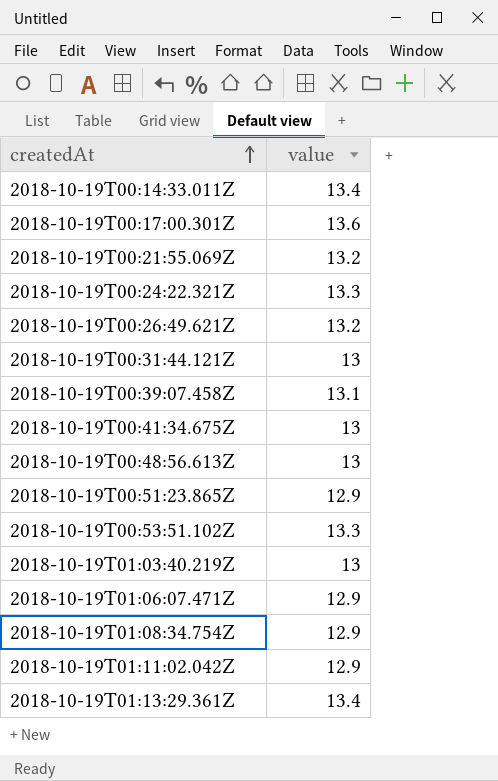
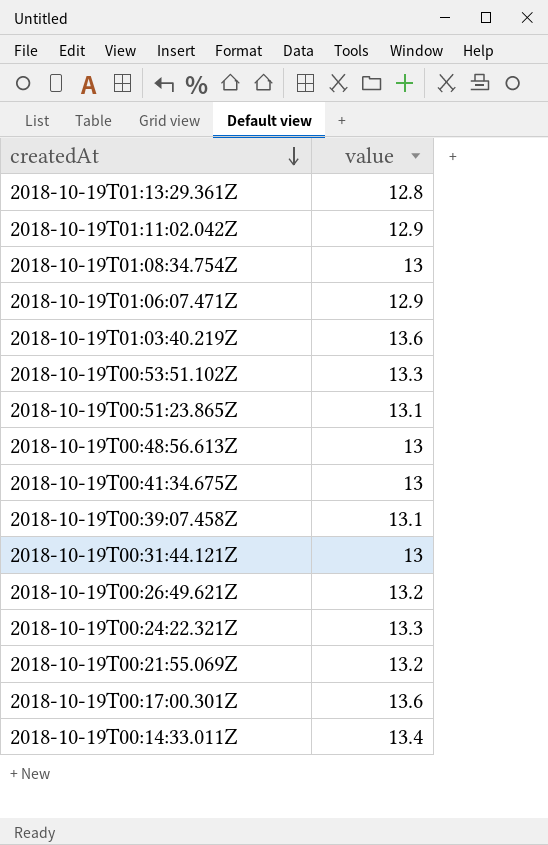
row order: createdAt ascending -> createdAt descending
2018-10-19T01:13:29.361Z | value: 13.4 -> 12.8
2018-10-19T01:08:34.754Z | value: 12.9 -> 13
2018-10-19T01:03:40.219Z | value: 13 -> 13.6
2018-10-19T00:51:23.865Z | value: 12.9 -> 13.1

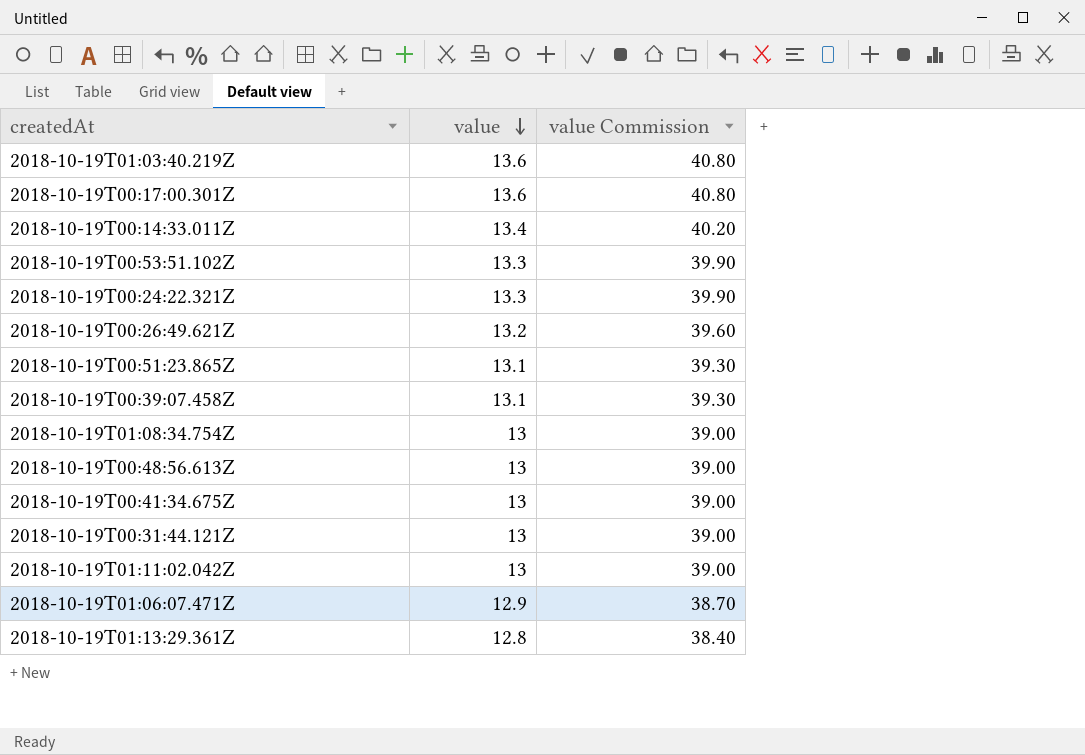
row order: createdAt descending -> value descending
column value Commission | formula: none -> [value] * 3
row 2018-10-19T00:21:55.069Z: 13.2 -> none
2018-10-19T01:11:02.042Z | value: 12.9 -> 13

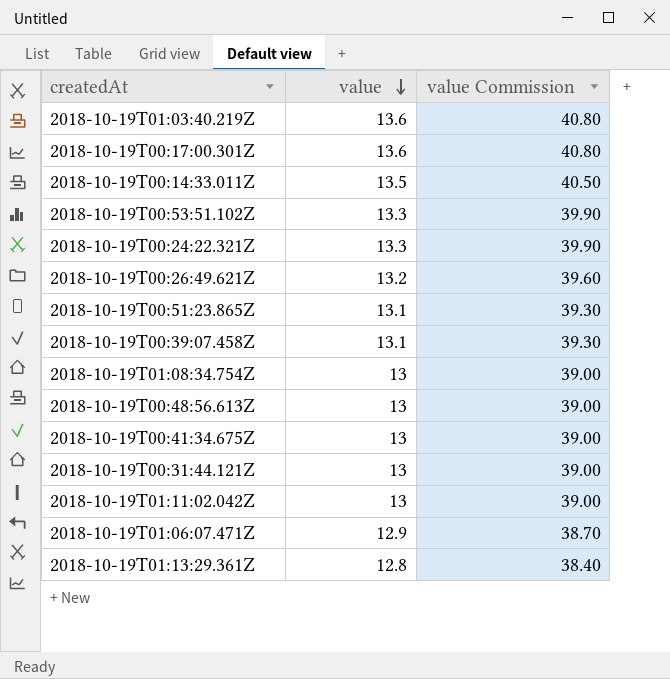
2018-10-19T00:14:33.011Z | value: 13.4 -> 13.5
2018-10-19T00:14:33.011Z | value Commission: 40.20 -> 40.50

